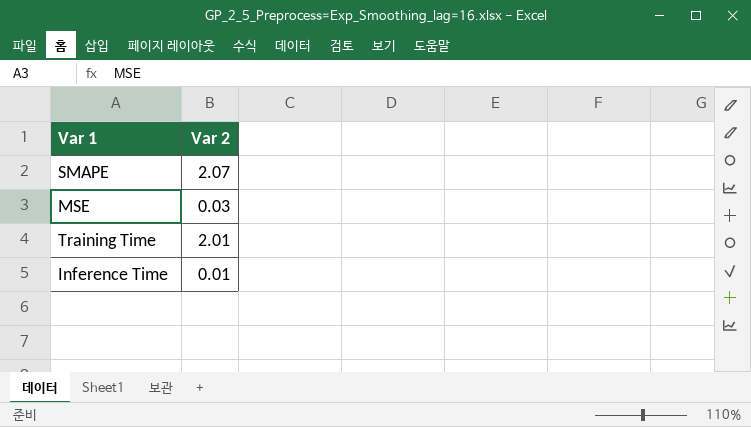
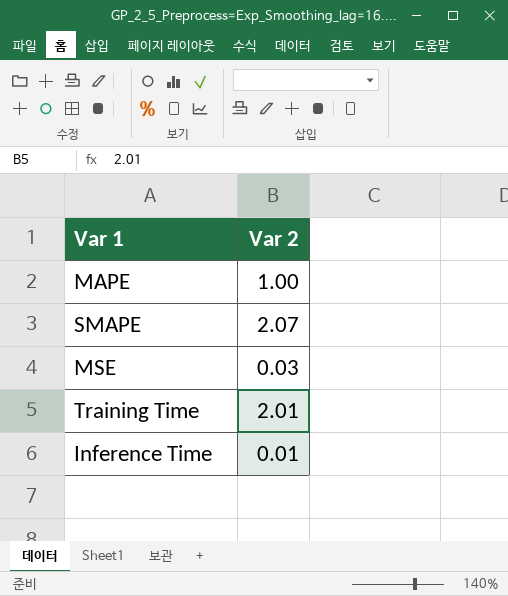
row MAPE: none -> 1.00

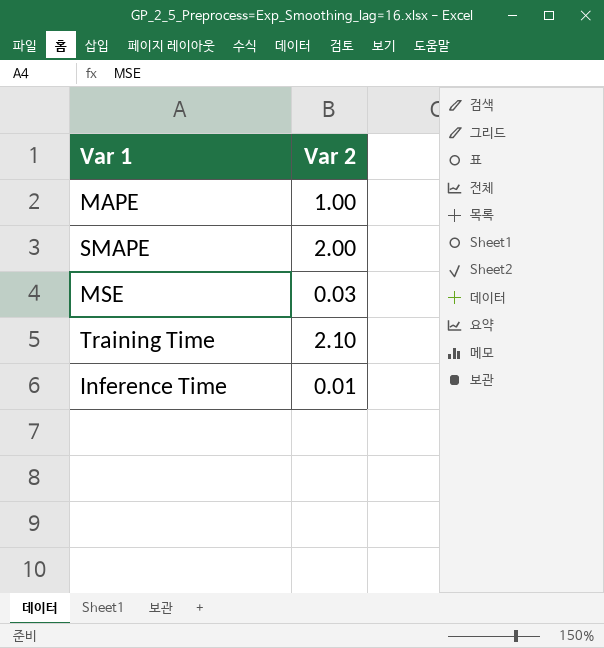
SMAPE | Var 2: 2.07 -> 2.00
Training Time | Var 2: 2.01 -> 2.10

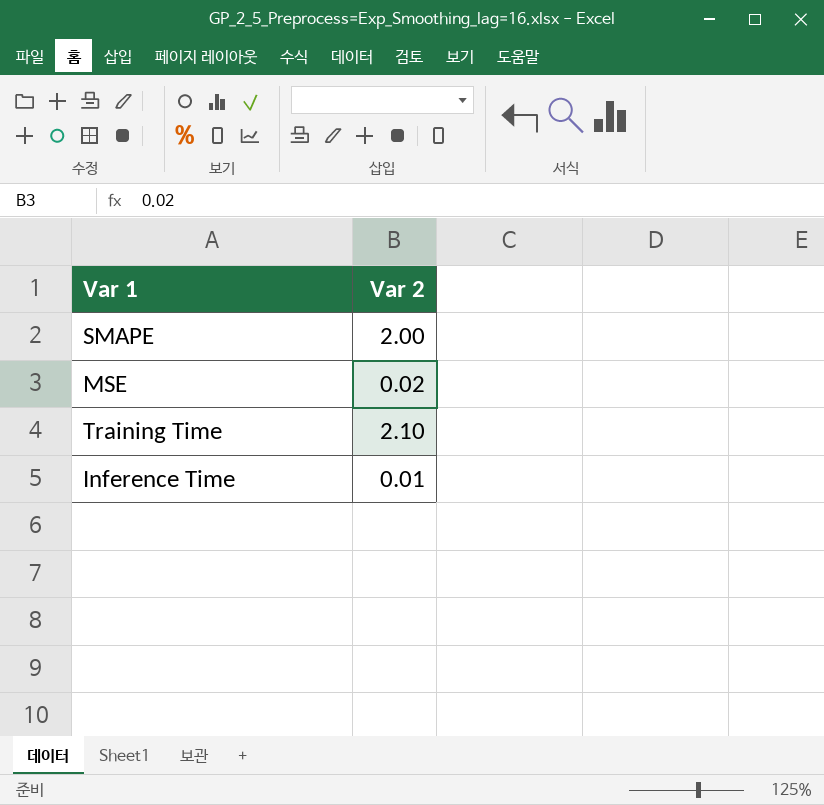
row MAPE: 1.00 -> none
MSE | Var 2: 0.03 -> 0.02

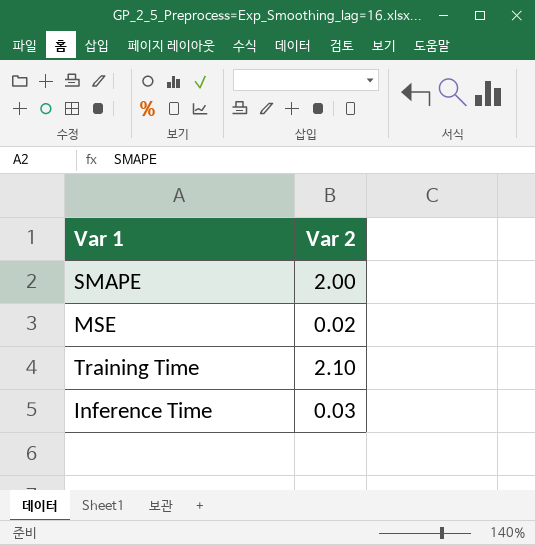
Inference Time | Var 2: 0.01 -> 0.03

